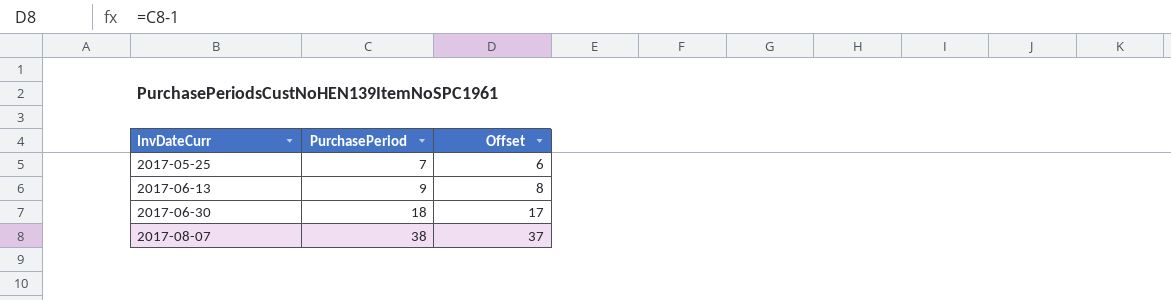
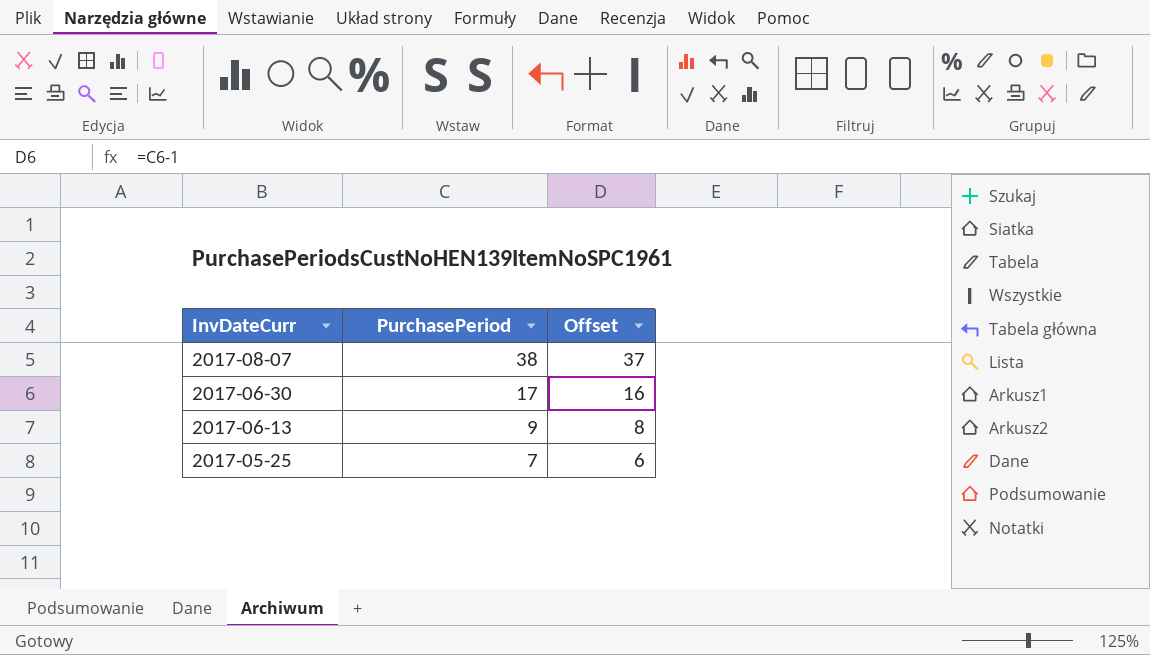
row order: InvDateCurr ascending -> InvDateCurr descending
2017-06-30 | PurchasePeriod: 18 -> 17
2017-06-30 | Offset: 17 -> 16

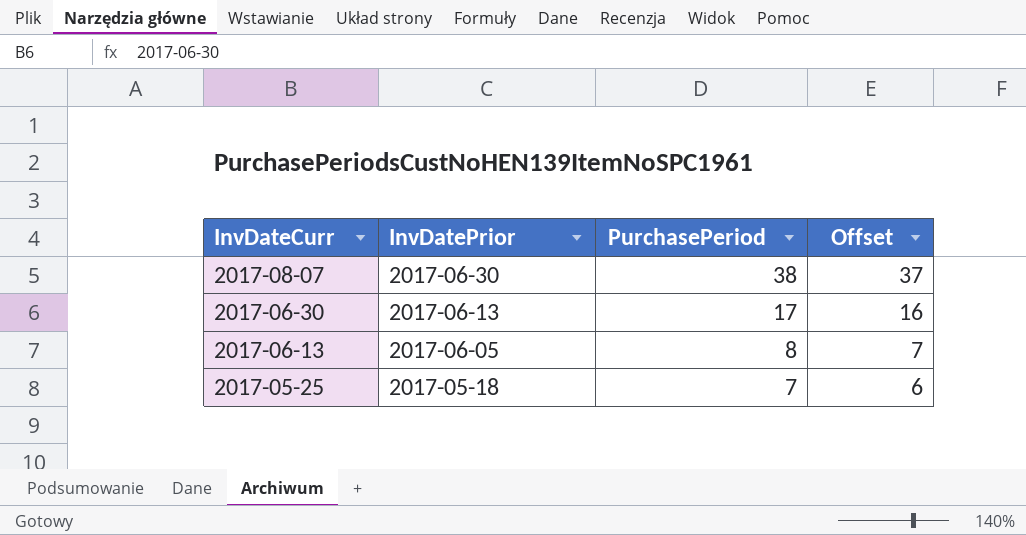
column InvDatePrior | position: none -> 2
2017-06-13 | PurchasePeriod: 9 -> 8
2017-06-13 | Offset: 8 -> 7

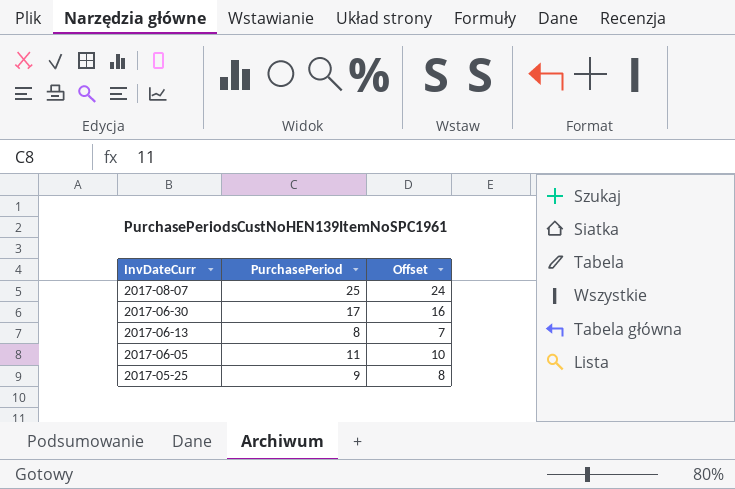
column InvDatePrior | position: 2 -> none
2017-08-07 | PurchasePeriod: 38 -> 25
2017-08-07 | Offset: 37 -> 24
row 2017-06-05: none -> 11 | 10
2017-05-25 | PurchasePeriod: 7 -> 9
2017-05-25 | Offset: 6 -> 8

